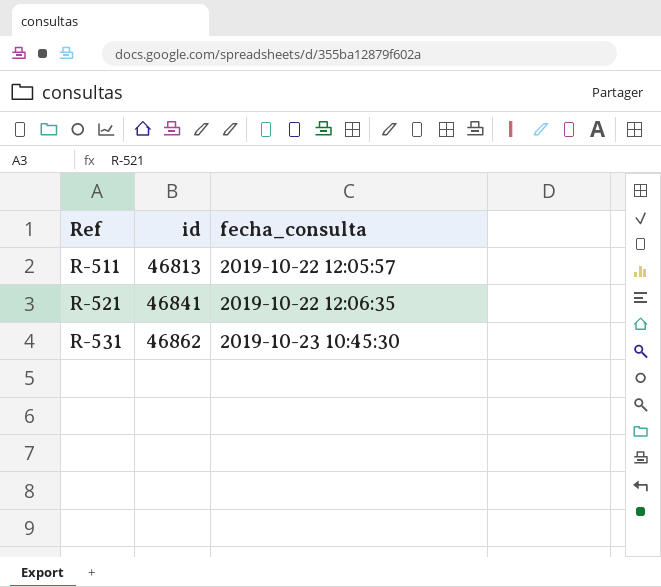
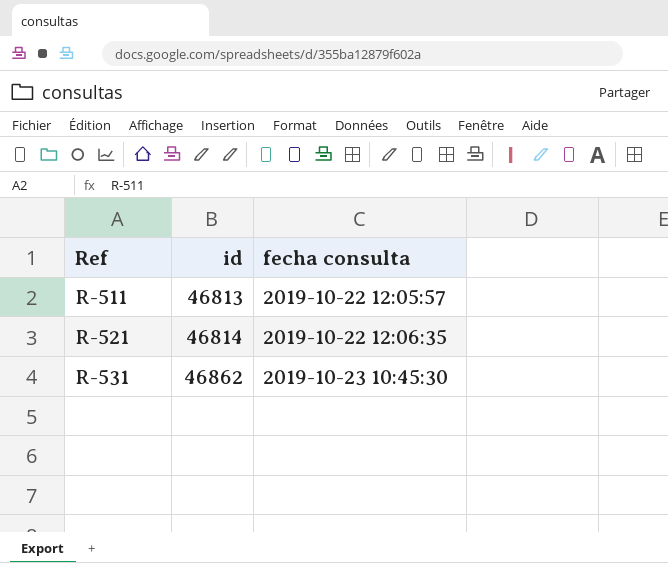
column name: fecha_consulta -> fecha consulta
R-521 | id: 46841 -> 46814

